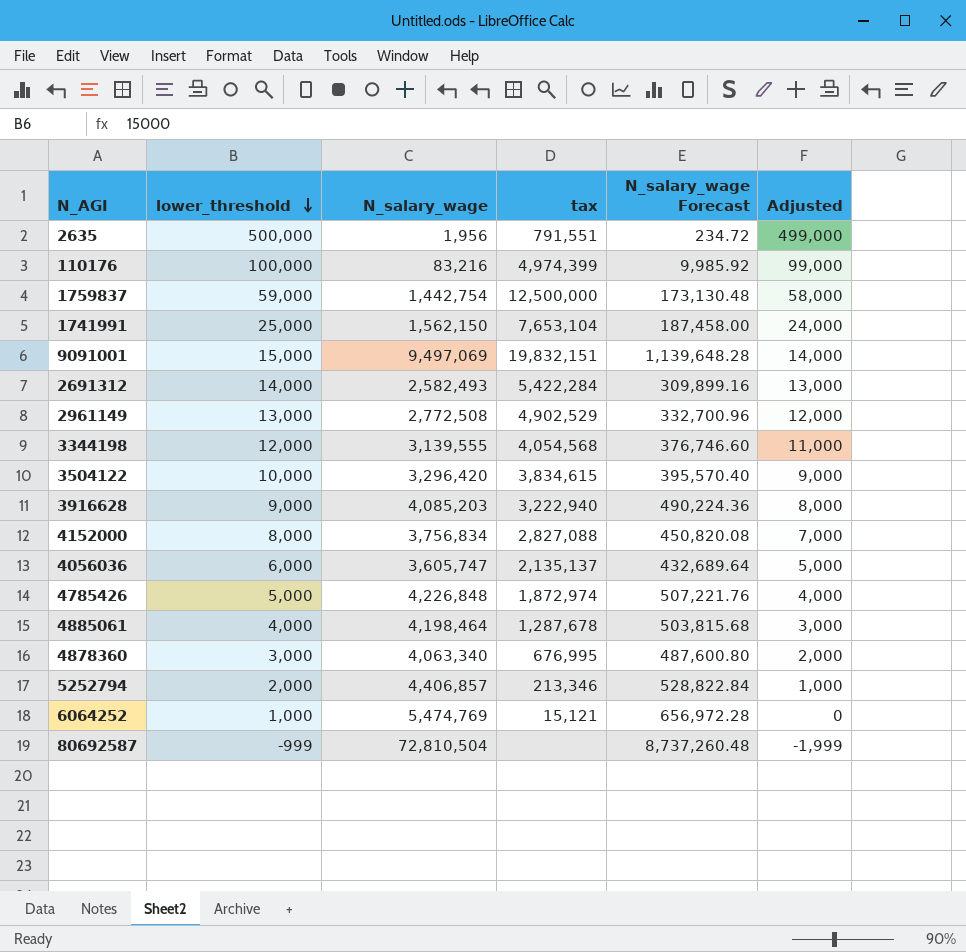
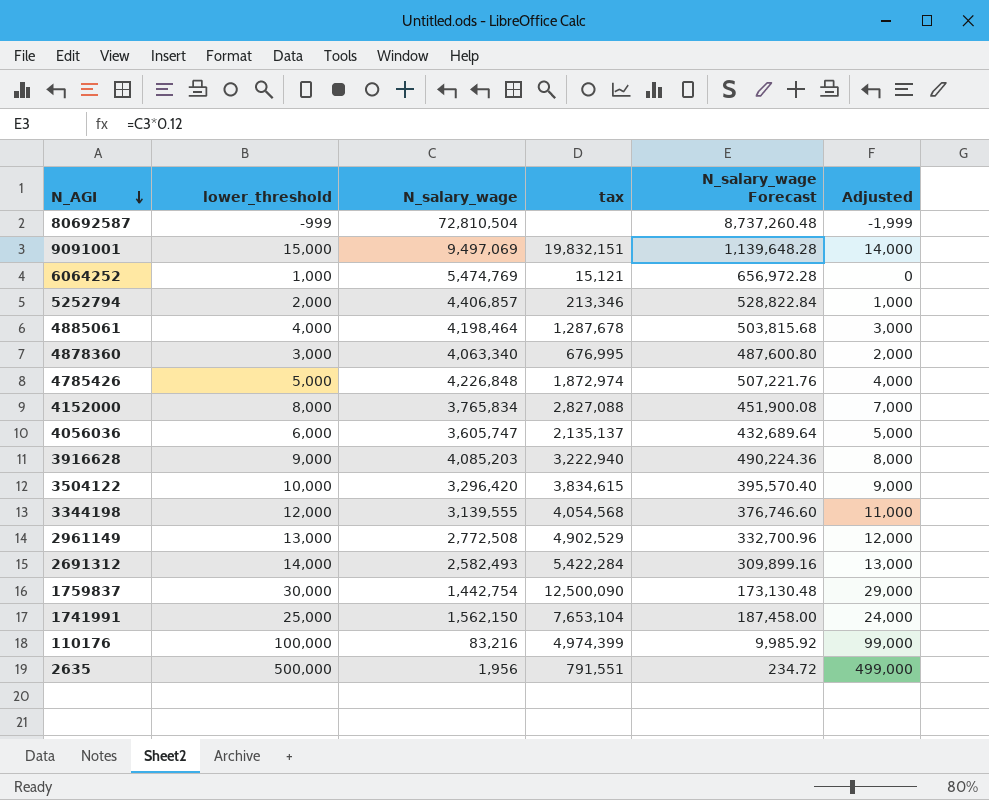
row order: lower_threshold descending -> N_AGI descending
4152000 | N_salary_wage: 3,756,834 -> 3,765,834
4152000 | N_salary_wage Forecast: 450,820.08 -> 451,900.08
1759837 | lower_threshold: 59,000 -> 30,000
1759837 | tax: 12,500,000 -> 12,500,090
1759837 | Adjusted: 58,000 -> 29,000

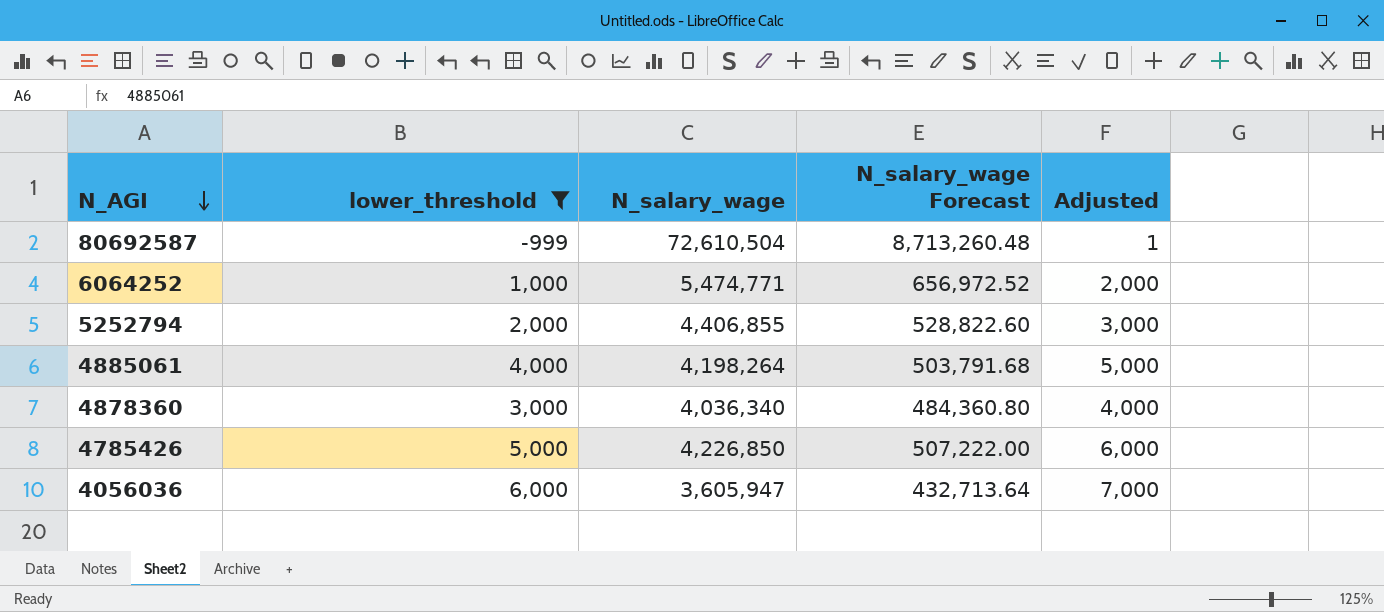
filter: none -> lower_threshold <= 6,000
column tax | position: 4 -> none
column Adjusted | formula: [lower_threshold] - 1000 -> [lower_threshold] + 1000
80692587 | N_salary_wage: 72,810,504 -> 72,610,504
80692587 | N_salary_wage Forecast: 8,737,260.48 -> 8,713,260.48
6064252 | N_salary_wage: 5,474,769 -> 5,474,771
6064252 | N_salary_wage Forecast: 656,972.28 -> 656,972.52
5252794 | N_salary_wage: 4,406,857 -> 4,406,855
5252794 | N_salary_wage Forecast: 528,822.84 -> 528,822.60
4885061 | N_salary_wage: 4,198,464 -> 4,198,264
4885061 | N_salary_wage Forecast: 503,815.68 -> 503,791.68
4878360 | N_salary_wage: 4,063,340 -> 4,036,340
4878360 | N_salary_wage Forecast: 487,600.80 -> 484,360.80
4785426 | N_salary_wage: 4,226,848 -> 4,226,850
4785426 | N_salary_wage Forecast: 507,221.76 -> 507,222.00
4056036 | N_salary_wage: 3,605,747 -> 3,605,947
4056036 | N_salary_wage Forecast: 432,689.64 -> 432,713.64

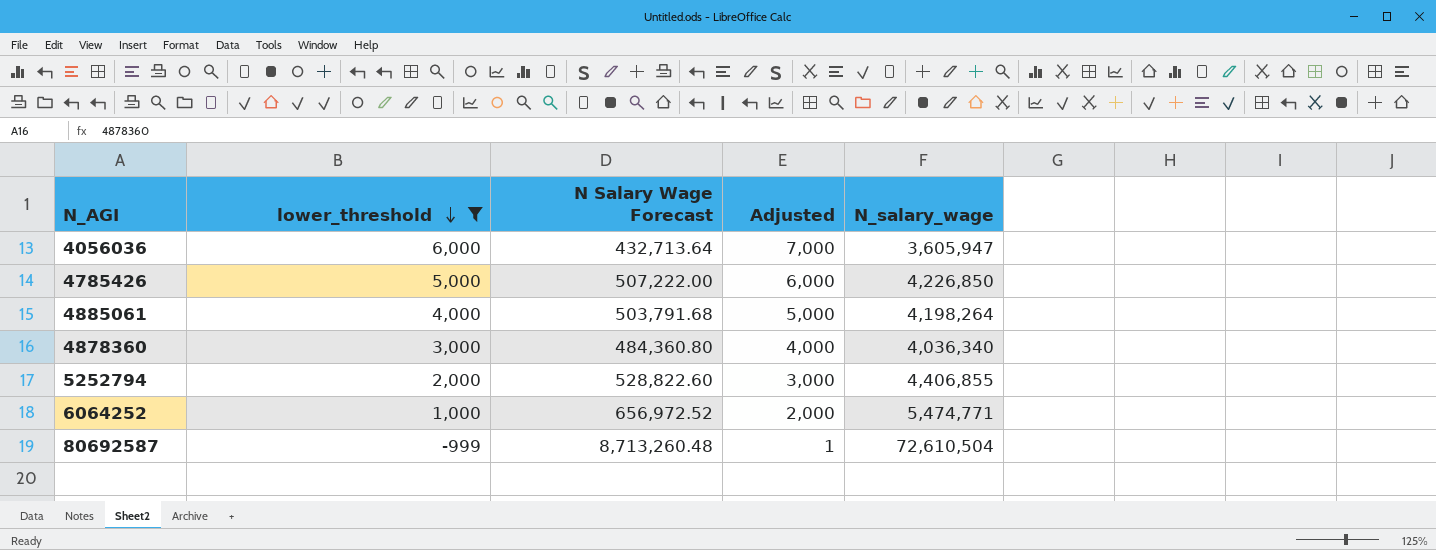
row order: N_AGI descending -> lower_threshold descending
column name: N_salary_wage Forecast -> N Salary Wage Forecast
column N_salary_wage | position: 3 -> 5

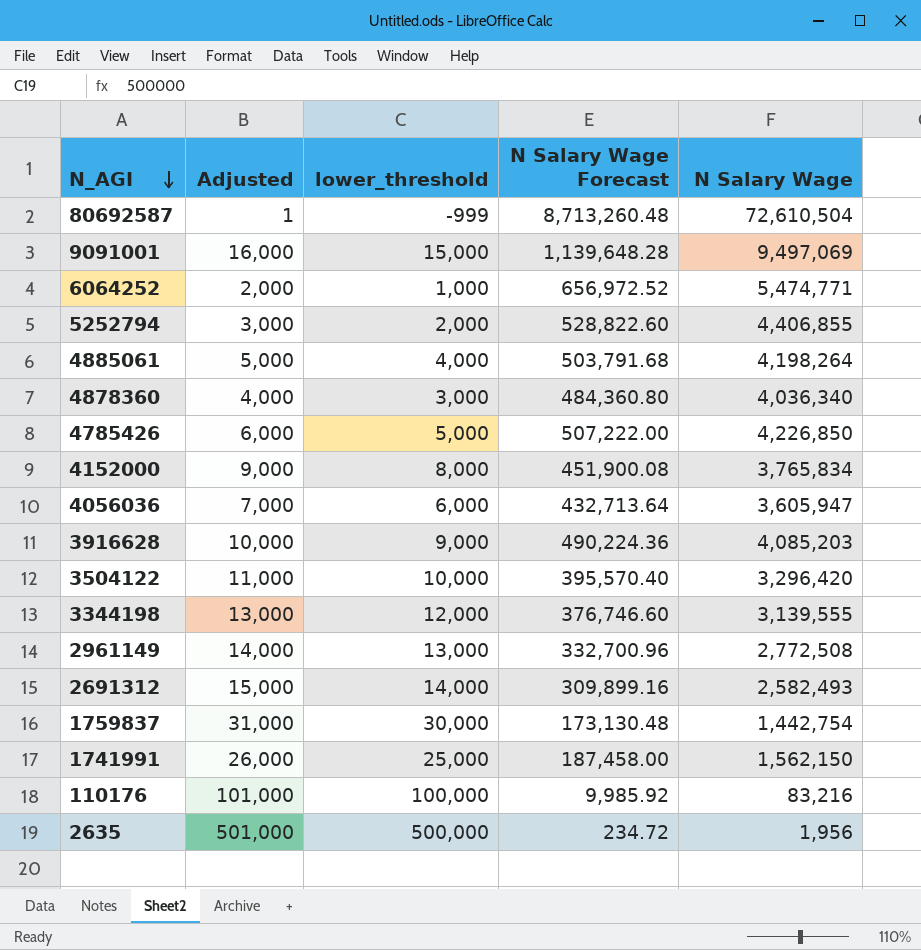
filter: lower_threshold <= 6,000 -> none
row order: lower_threshold descending -> N_AGI descending
column Adjusted | position: 4 -> 2
column name: N_salary_wage -> N Salary Wage

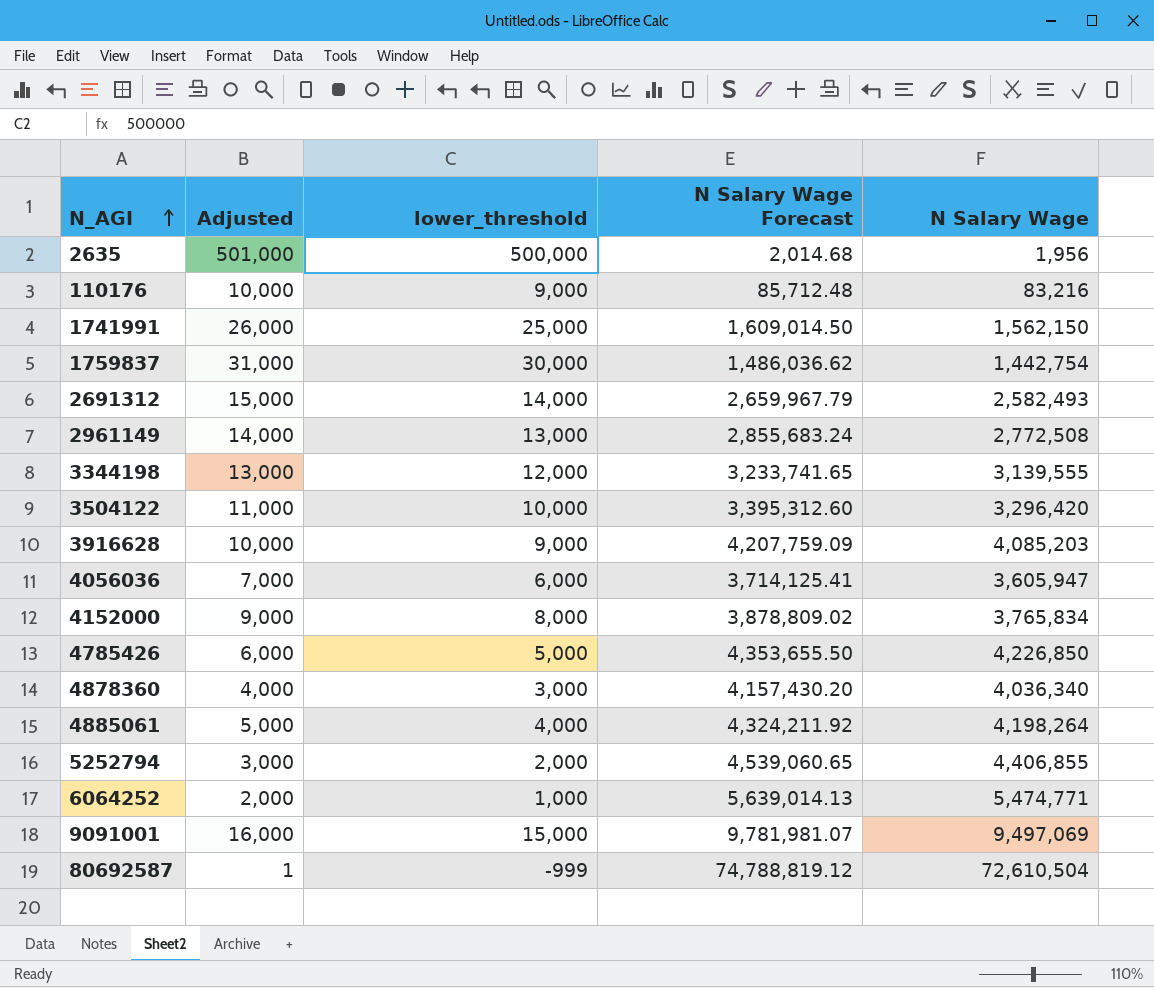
row order: N_AGI descending -> N_AGI ascending
column N Salary Wage Forecast | formula: [N Salary Wage] * 0.12 -> [N Salary Wage] * 1.03
110176 | Adjusted: 101,000 -> 10,000
110176 | lower_threshold: 100,000 -> 9,000

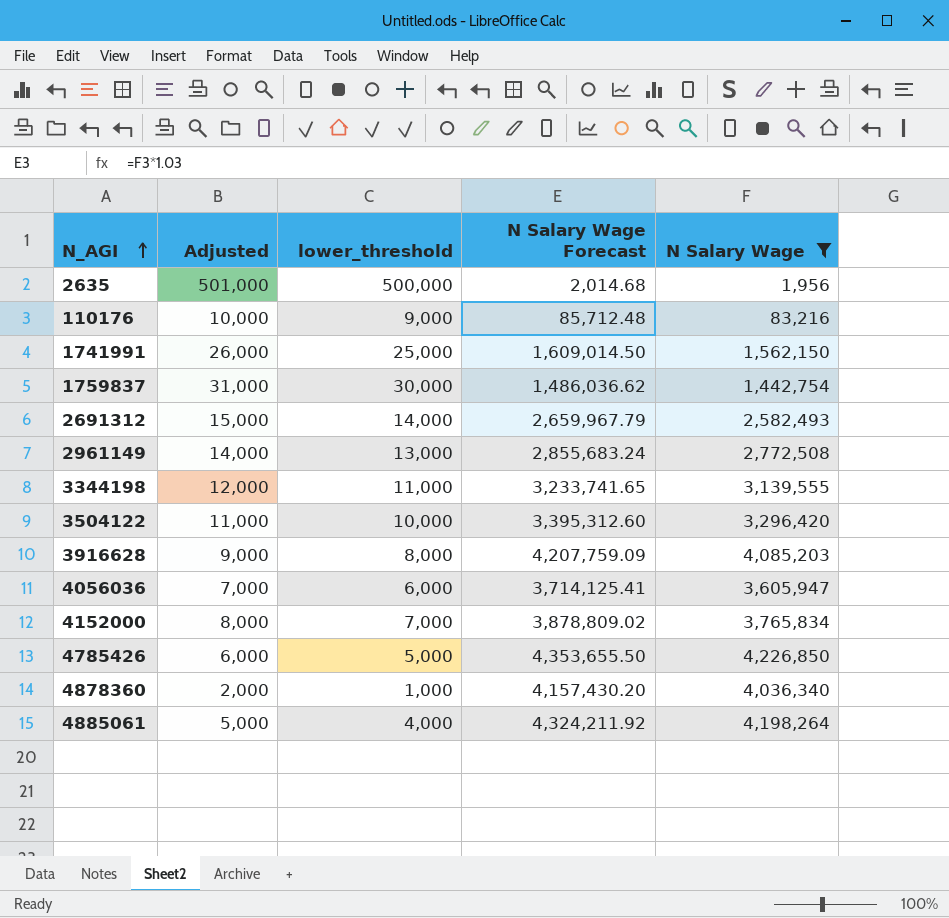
filter: none -> N Salary Wage <= 4,226,850
3344198 | Adjusted: 13,000 -> 12,000
3344198 | lower_threshold: 12,000 -> 11,000
3916628 | Adjusted: 10,000 -> 9,000
3916628 | lower_threshold: 9,000 -> 8,000
4152000 | Adjusted: 9,000 -> 8,000
4152000 | lower_threshold: 8,000 -> 7,000
4878360 | Adjusted: 4,000 -> 2,000
4878360 | lower_threshold: 3,000 -> 1,000

